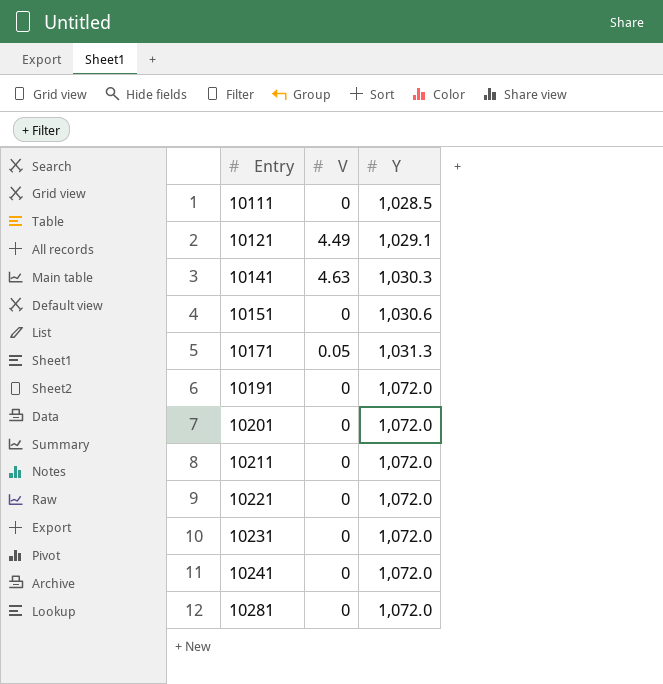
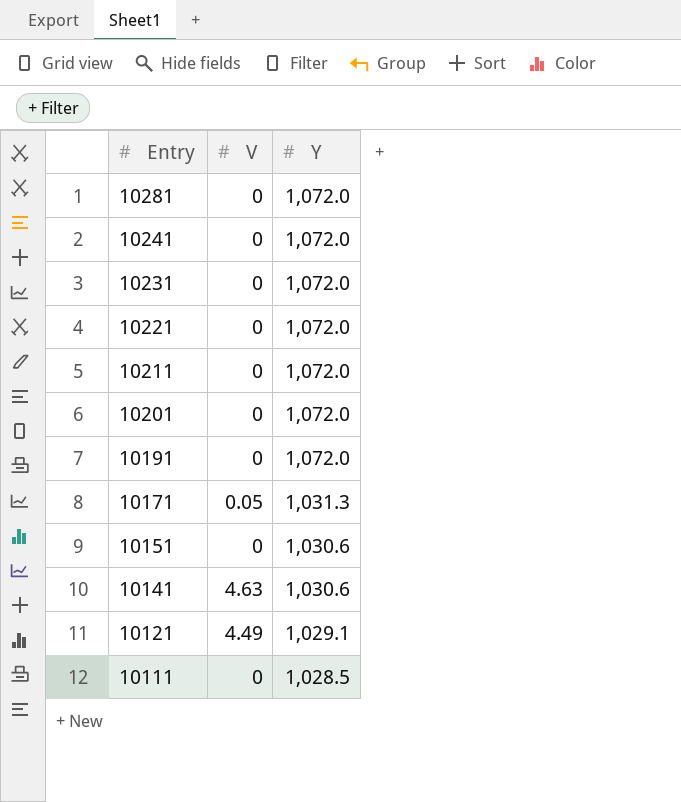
row order: Entry ascending -> Entry descending
10141 | Y: 1,030.3 -> 1,030.6

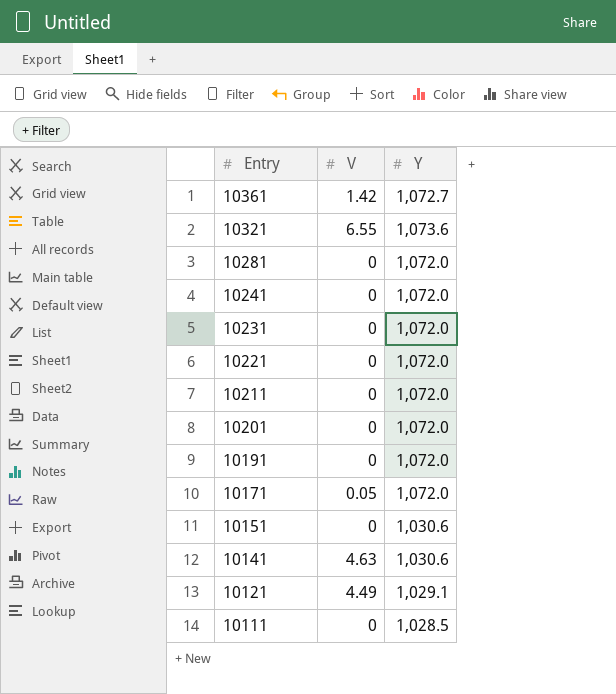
row 10361: none -> 1.42 | 1,072.7
row 10321: none -> 6.55 | 1,073.6
10171 | Y: 1,031.3 -> 1,072.0

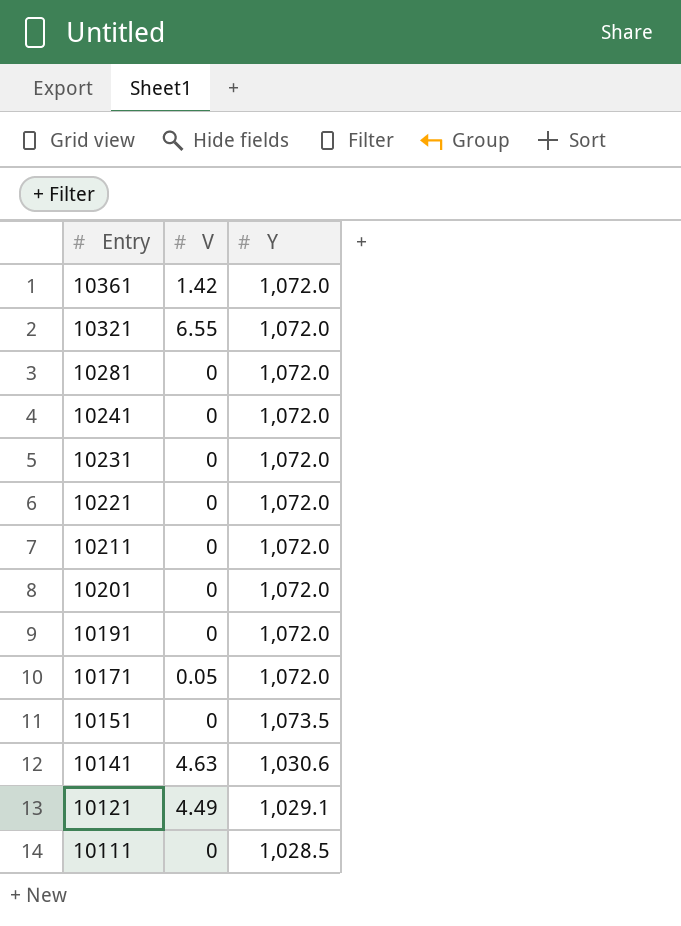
10361 | Y: 1,072.7 -> 1,072.0
10321 | Y: 1,073.6 -> 1,072.0
10151 | Y: 1,030.6 -> 1,073.5

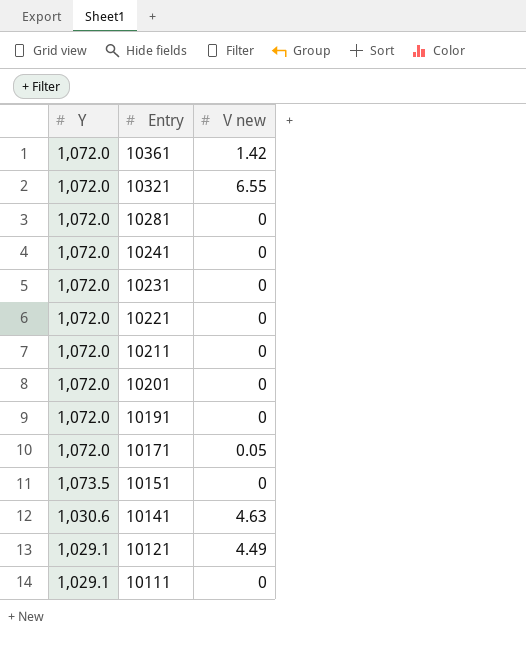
column Y | position: 3 -> 1
column name: V -> V new
10111 | Y: 1,028.5 -> 1,029.1

